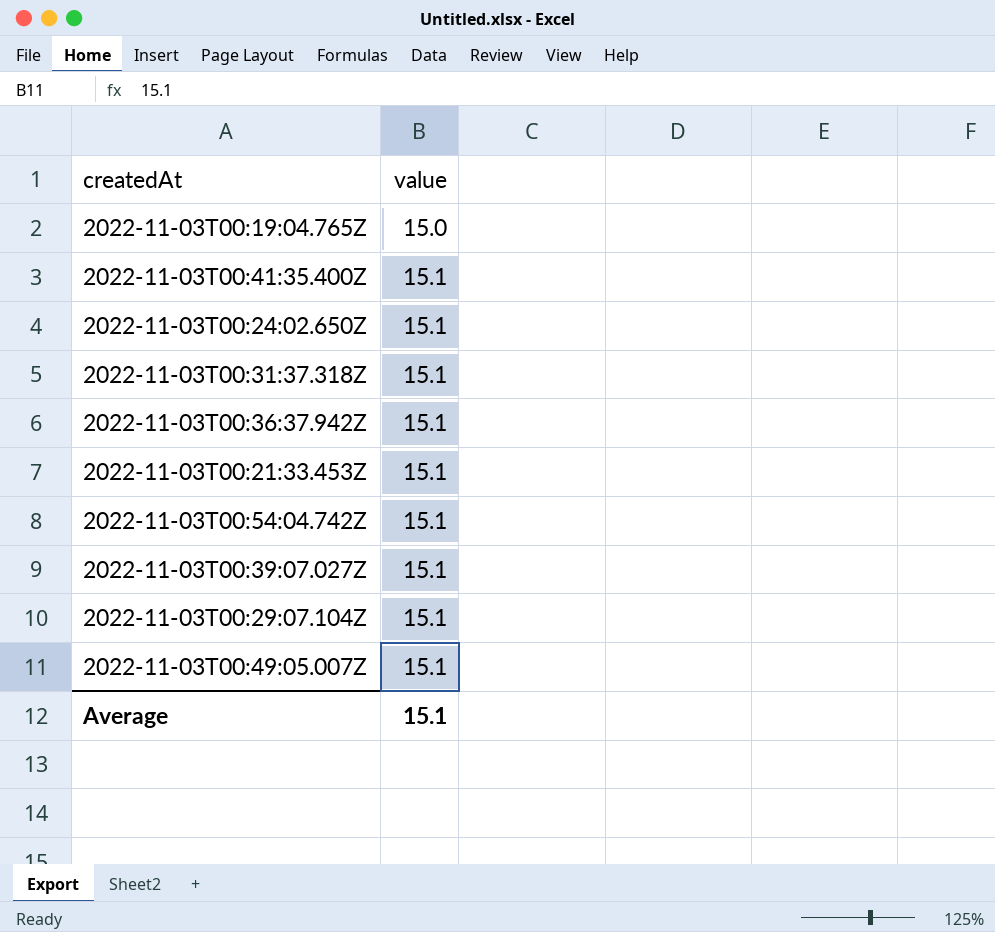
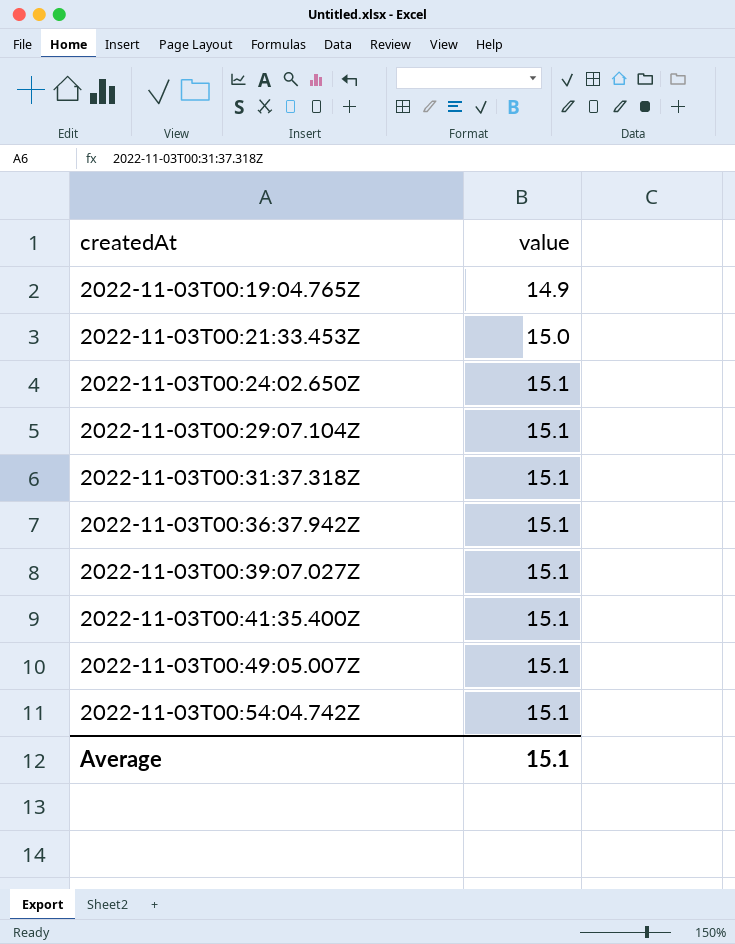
row order: value ascending -> createdAt ascending
2022-11-03T00:19:04.765Z | value: 15.0 -> 14.9
2022-11-03T00:21:33.453Z | value: 15.1 -> 15.0

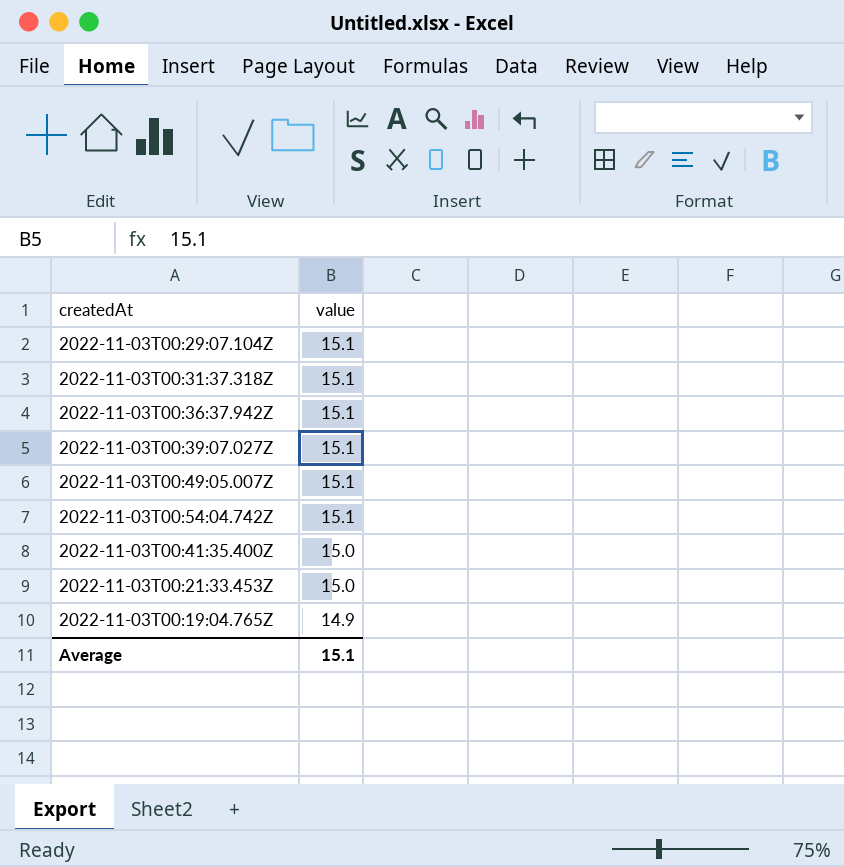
row order: createdAt ascending -> value descending
row 2022-11-03T00:24:02.650Z: 15.1 -> none
2022-11-03T00:41:35.400Z | value: 15.1 -> 15.0

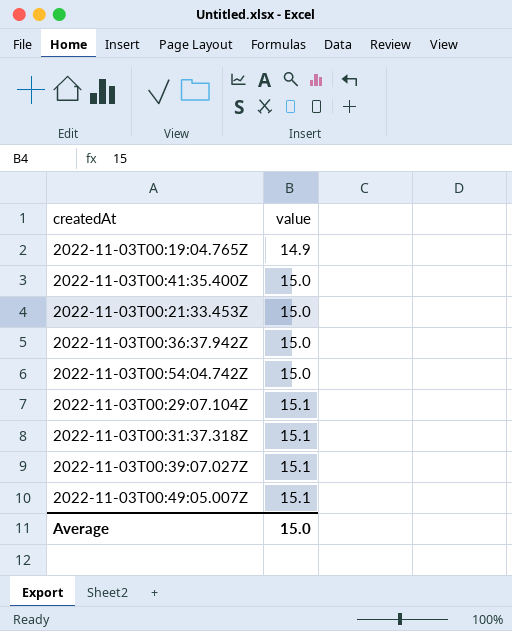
row order: value descending -> value ascending
2022-11-03T00:36:37.942Z | value: 15.1 -> 15.0
2022-11-03T00:54:04.742Z | value: 15.1 -> 15.0
Average | value: 15.1 -> 15.0

